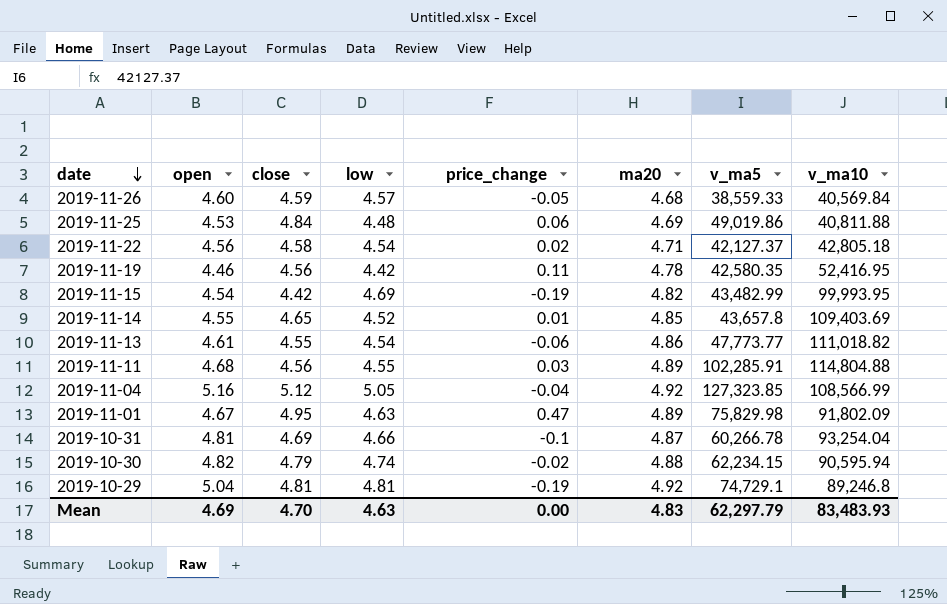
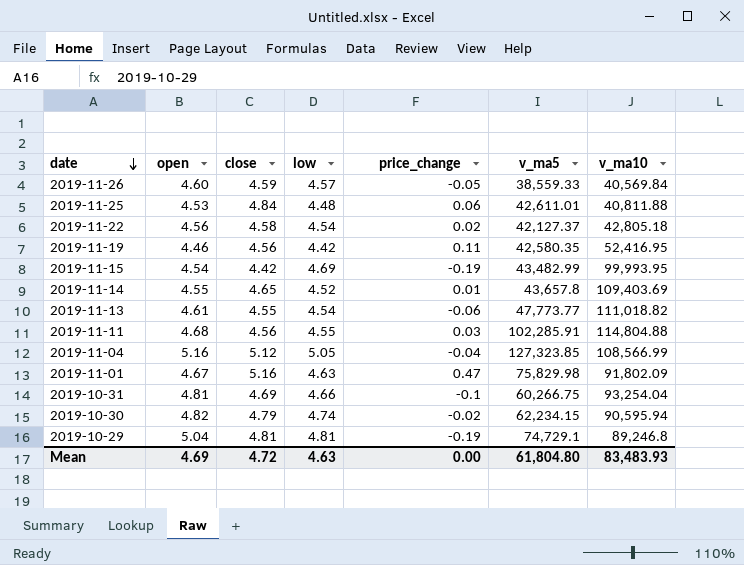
column ma20 | position: 6 -> none
2019-11-25 | v_ma5: 49,019.86 -> 42,611.01
2019-11-01 | close: 4.95 -> 5.16
2019-10-31 | v_ma5: 60,266.78 -> 60,266.75
Mean | close: 4.70 -> 4.72
Mean | v_ma5: 62,297.79 -> 61,804.80

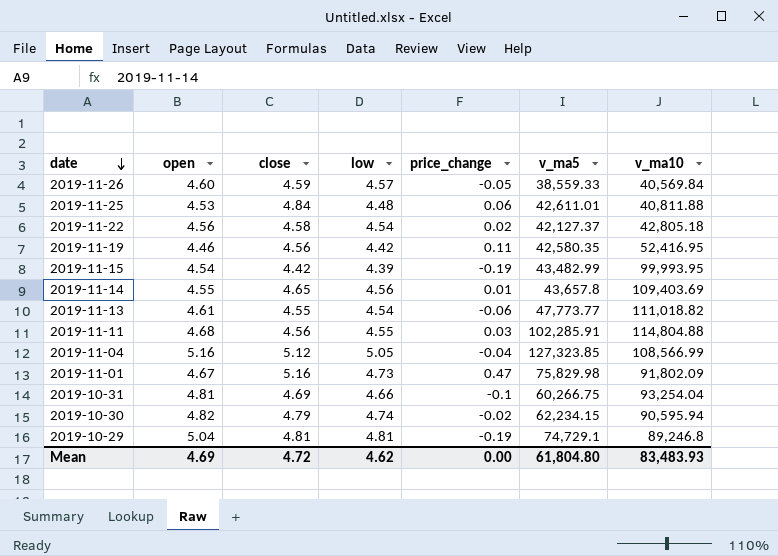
2019-11-15 | low: 4.69 -> 4.39
2019-11-14 | low: 4.52 -> 4.56
2019-11-01 | low: 4.63 -> 4.73
Mean | low: 4.63 -> 4.62

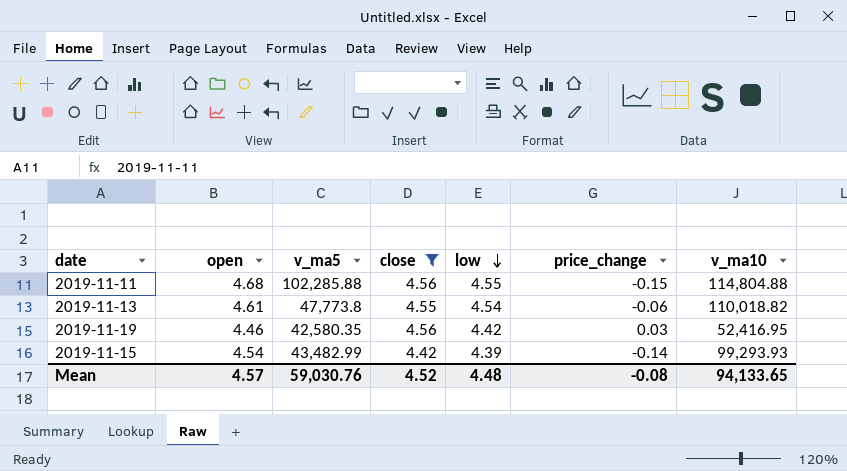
filter: none -> close <= 4.56
row order: date descending -> low descending
column v_ma5 | position: 6 -> 3
2019-11-11 | v_ma5: 102,285.91 -> 102,285.88
2019-11-11 | price_change: 0.03 -> -0.15
2019-11-13 | v_ma5: 47,773.77 -> 47,773.8
2019-11-13 | v_ma10: 111,018.82 -> 110,018.82
2019-11-19 | price_change: 0.11 -> 0.03
2019-11-15 | price_change: -0.19 -> -0.14
2019-11-15 | v_ma10: 99,993.95 -> 99,293.93
Mean | open: 4.69 -> 4.57
Mean | v_ma5: 61,804.80 -> 59,030.76
Mean | close: 4.72 -> 4.52
Mean | low: 4.62 -> 4.48
Mean | price_change: 0.00 -> -0.08
Mean | v_ma10: 83,483.93 -> 94,133.65

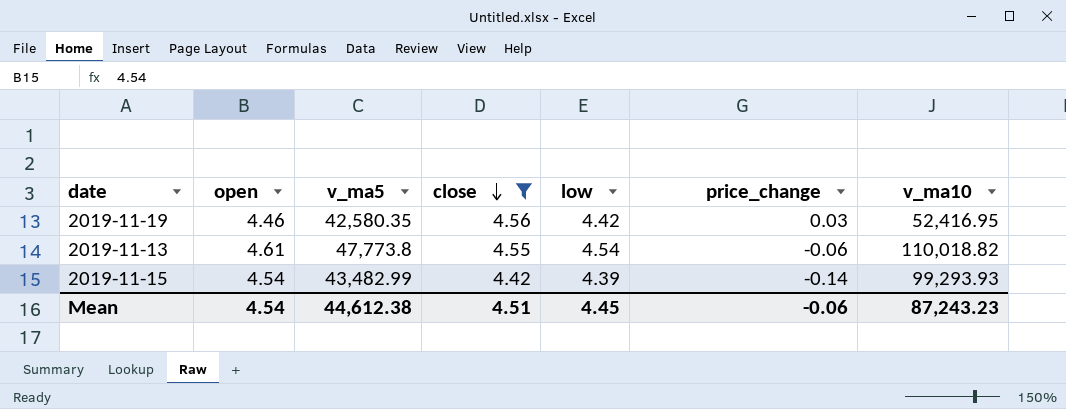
row order: low descending -> close descending
row 2019-11-11: 4.68 | 102,285.88 | 4.56 | 4.55 | -0.15 | 114,804.88 -> none
Mean | open: 4.57 -> 4.54
Mean | v_ma5: 59,030.76 -> 44,612.38
Mean | close: 4.52 -> 4.51
Mean | low: 4.48 -> 4.45
Mean | price_change: -0.08 -> -0.06
Mean | v_ma10: 94,133.65 -> 87,243.23

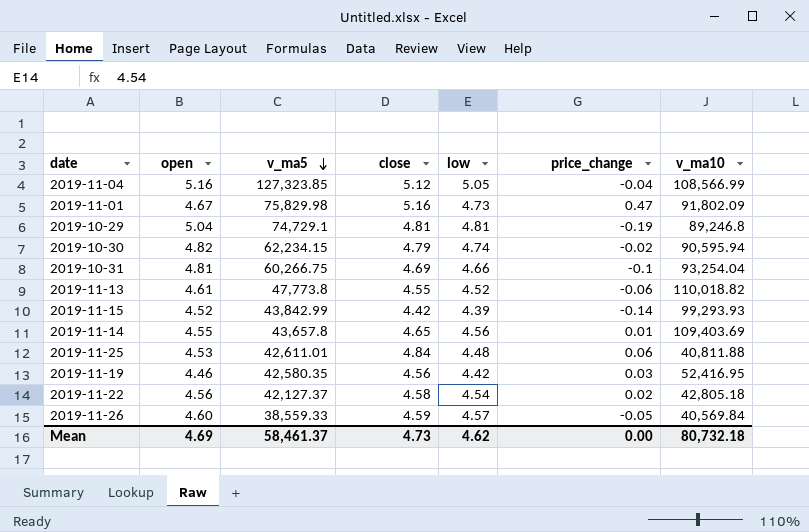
filter: close <= 4.56 -> none
row order: close descending -> v_ma5 descending
2019-11-13 | low: 4.54 -> 4.52
2019-11-15 | open: 4.54 -> 4.52
2019-11-15 | v_ma5: 43,482.99 -> 43,842.99
Mean | open: 4.54 -> 4.69
Mean | v_ma5: 44,612.38 -> 58,461.37
Mean | close: 4.51 -> 4.73
Mean | low: 4.45 -> 4.62
Mean | price_change: -0.06 -> 0.00
Mean | v_ma10: 87,243.23 -> 80,732.18

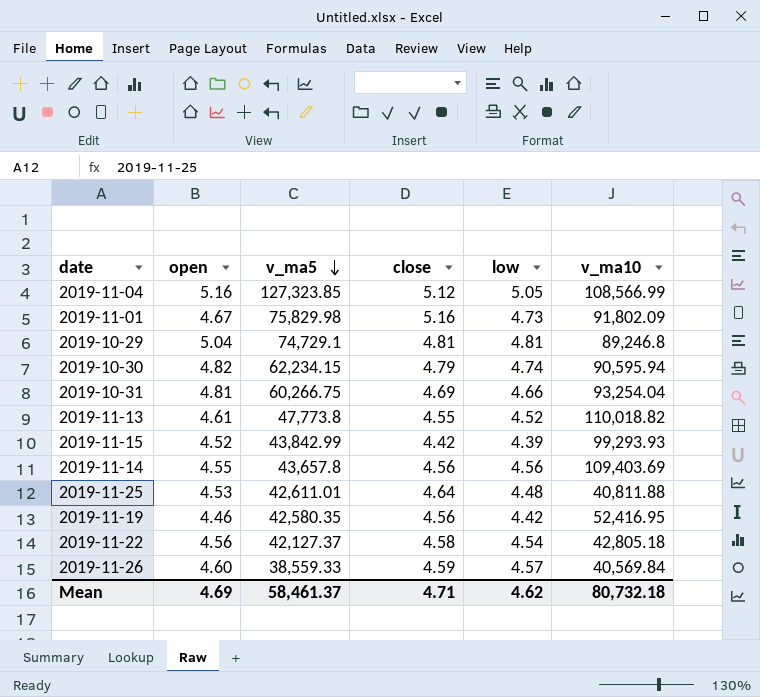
column price_change | position: 6 -> none
2019-11-14 | close: 4.65 -> 4.56
2019-11-25 | close: 4.84 -> 4.64
Mean | close: 4.73 -> 4.71

